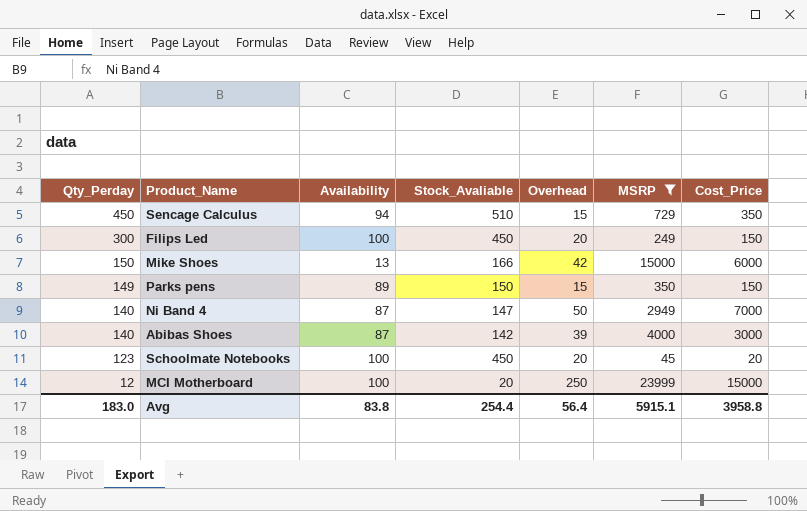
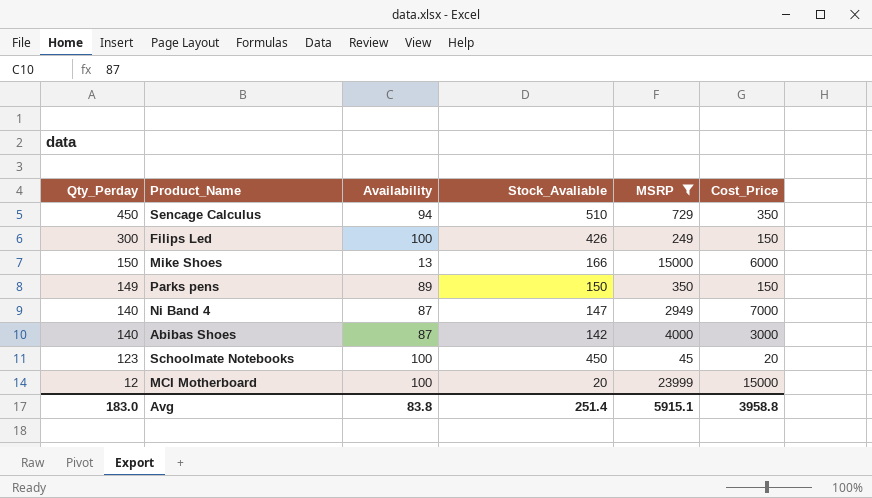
column Overhead | position: 5 -> none
Filips Led | Stock_Avaliable: 450 -> 426
Avg | Stock_Avaliable: 254.4 -> 251.4

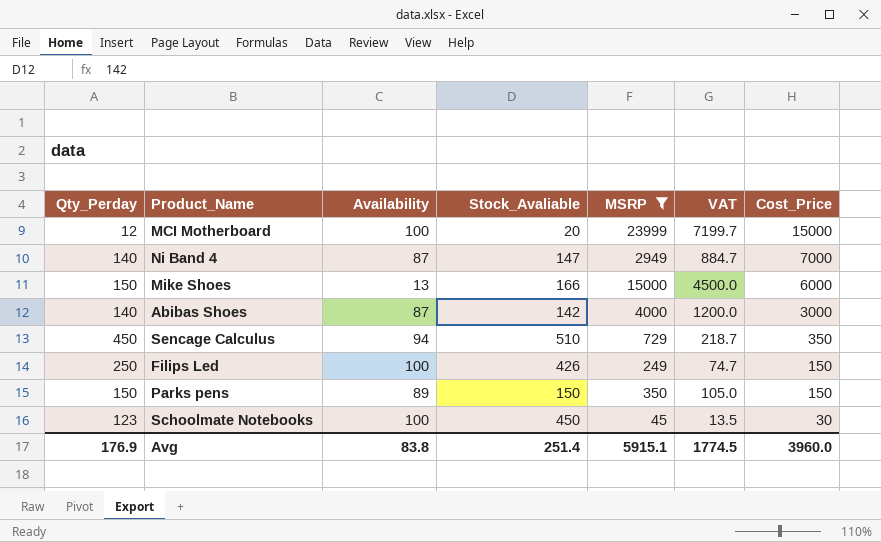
row order: Qty_Perday descending -> Cost_Price descending
column VAT | formula: none -> [MSRP] * 0.3
Filips Led | Qty_Perday: 300 -> 250
Parks pens | Qty_Perday: 149 -> 150
Schoolmate Notebooks | Cost_Price: 20 -> 30
Avg | Qty_Perday: 183.0 -> 176.9
Avg | Cost_Price: 3958.8 -> 3960.0

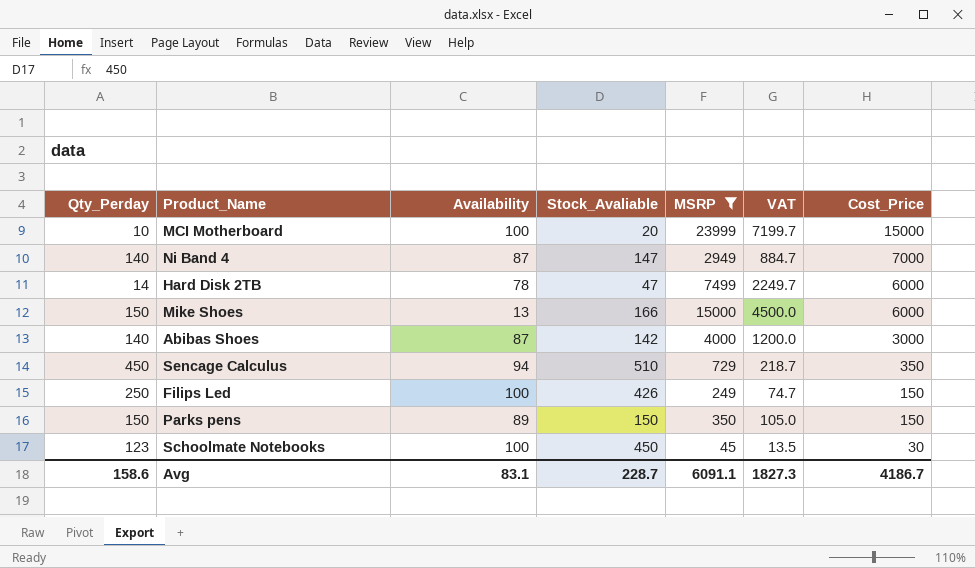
MCI Motherboard | Qty_Perday: 12 -> 10
row Hard Disk 2TB: none -> 14 | 78 | 47 | 7499 | 2249.7 | 6000
Avg | Qty_Perday: 176.9 -> 158.6
Avg | Availability: 83.8 -> 83.1
Avg | Stock_Avaliable: 251.4 -> 228.7
Avg | MSRP: 5915.1 -> 6091.1
Avg | VAT: 1774.5 -> 1827.3
Avg | Cost_Price: 3960.0 -> 4186.7

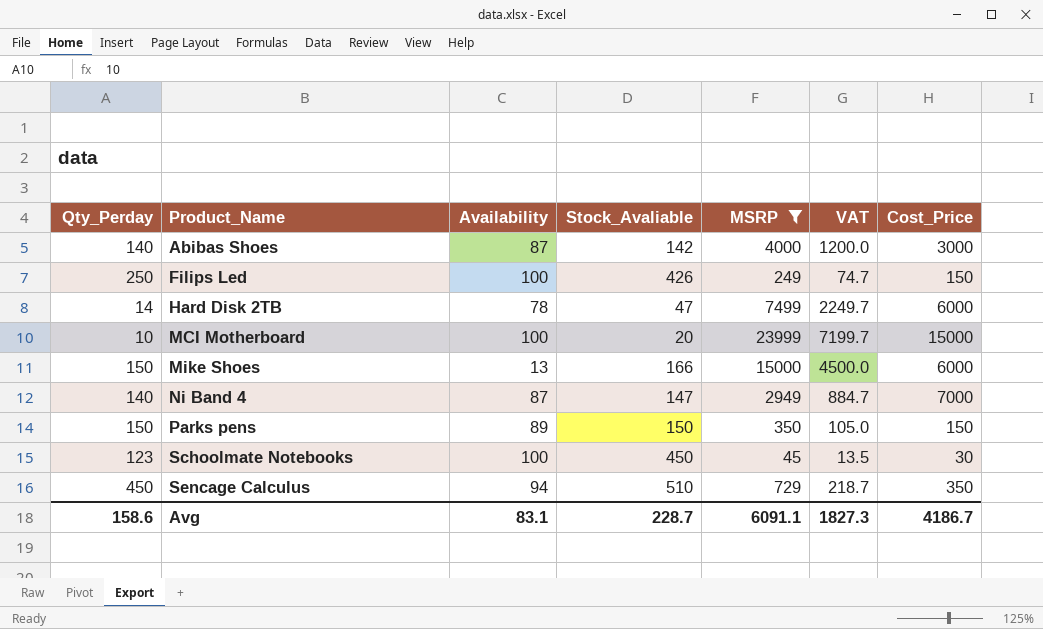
row order: Cost_Price descending -> Product_Name ascending

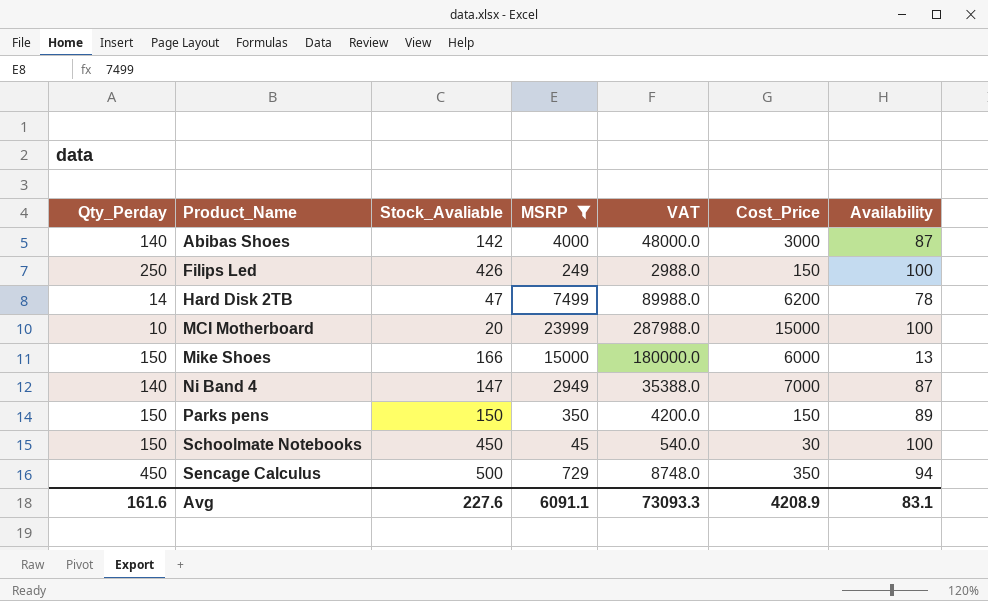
column VAT | formula: [MSRP] * 0.3 -> [MSRP] * 12
column Availability | position: 3 -> 7
Hard Disk 2TB | Cost_Price: 6000 -> 6200
Schoolmate Notebooks | Qty_Perday: 123 -> 150
Sencage Calculus | Stock_Avaliable: 510 -> 500
Avg | Qty_Perday: 158.6 -> 161.6
Avg | Stock_Avaliable: 228.7 -> 227.6
Avg | VAT: 1827.3 -> 73093.3
Avg | Cost_Price: 4186.7 -> 4208.9

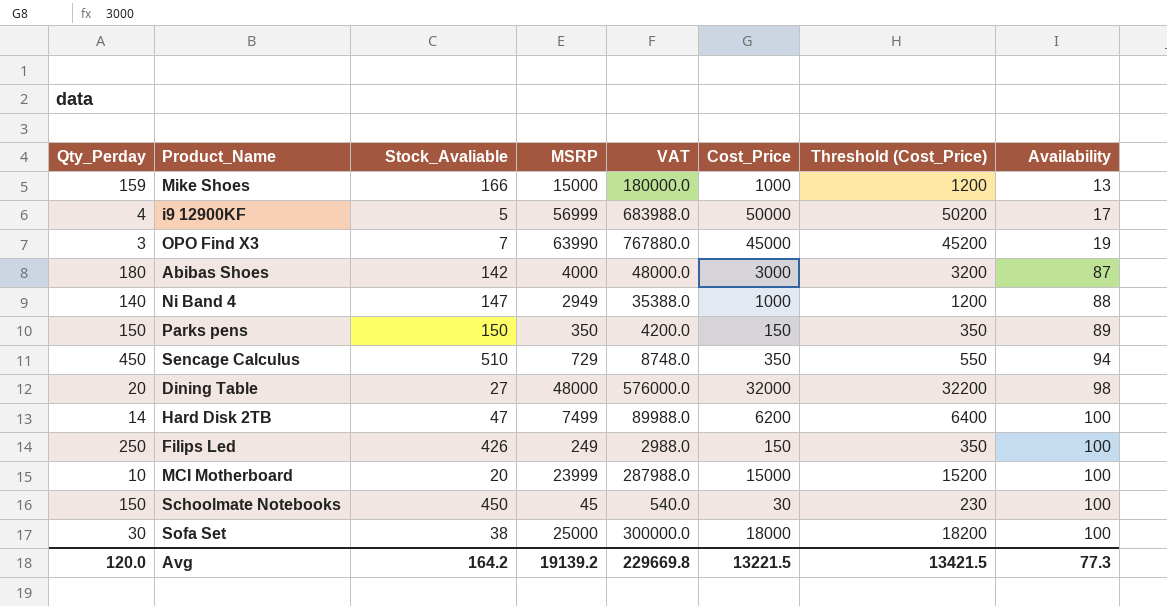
filter: MSRP <= 23999 -> none
row order: Product_Name ascending -> Availability ascending
column Threshold (Cost_Price) | formula: none -> [Cost_Price] + 200
Mike Shoes | Qty_Perday: 150 -> 159
Mike Shoes | Cost_Price: 6000 -> 1000
Abibas Shoes | Qty_Perday: 140 -> 180
Ni Band 4 | Cost_Price: 7000 -> 1000
Ni Band 4 | Availability: 87 -> 88
Sencage Calculus | Stock_Avaliable: 500 -> 510
Hard Disk 2TB | Availability: 78 -> 100
Avg | Qty_Perday: 161.6 -> 120.0
Avg | Stock_Avaliable: 227.6 -> 164.2
Avg | MSRP: 6091.1 -> 19139.2
Avg | VAT: 73093.3 -> 229669.8
Avg | Cost_Price: 4208.9 -> 13221.5
Avg | Availability: 83.1 -> 77.3

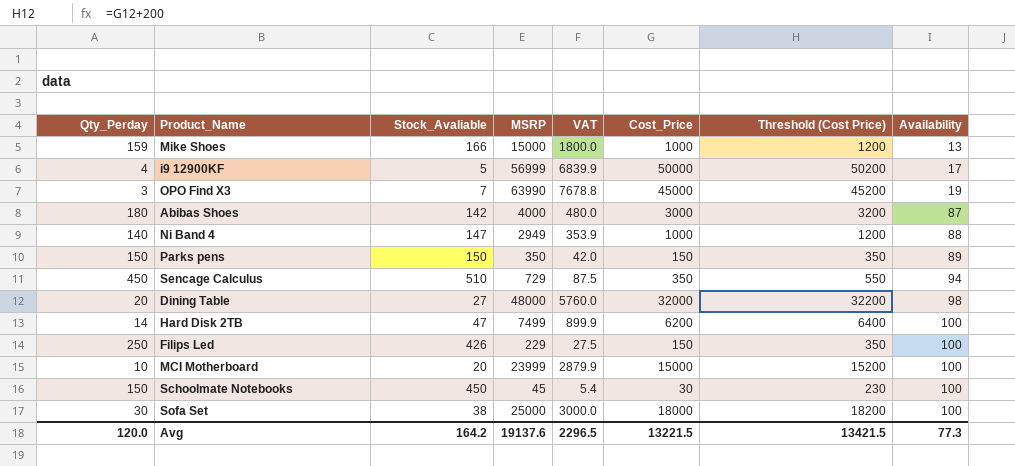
column VAT | formula: [MSRP] * 12 -> [MSRP] * 0.12
column name: Threshold (Cost_Price) -> Threshold (Cost Price)
Filips Led | MSRP: 249 -> 229
Avg | MSRP: 19139.2 -> 19137.6
Avg | VAT: 229669.8 -> 2296.5

